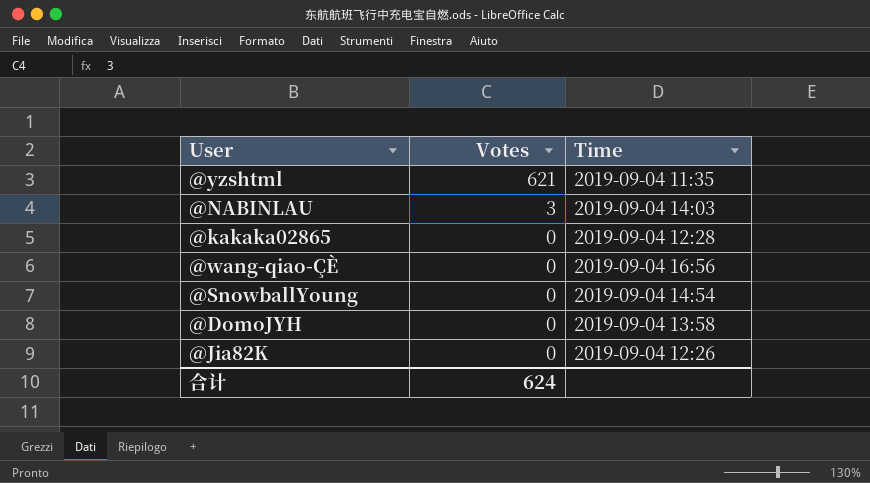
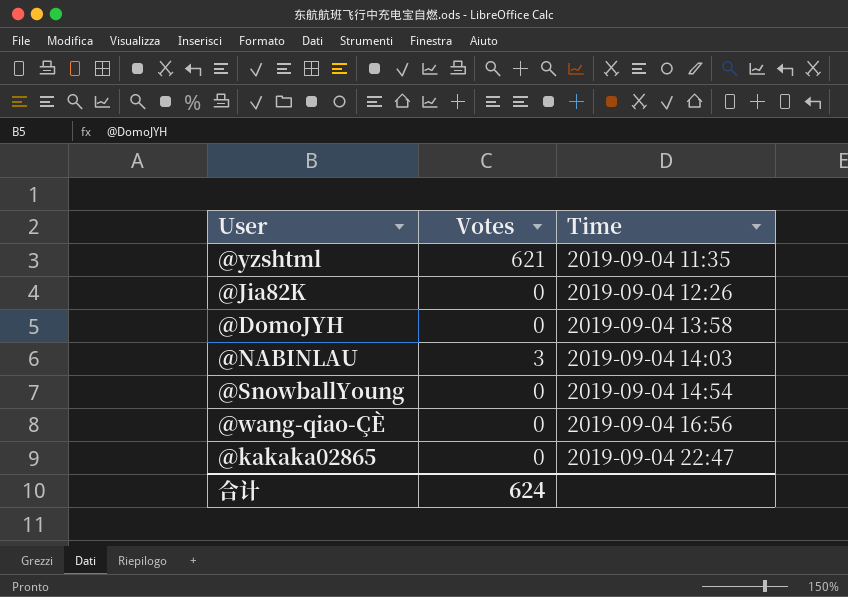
row order: Votes descending -> Time ascending
@kakaka02865 | Time: 2019-09-04 12:28 -> 2019-09-04 22:47

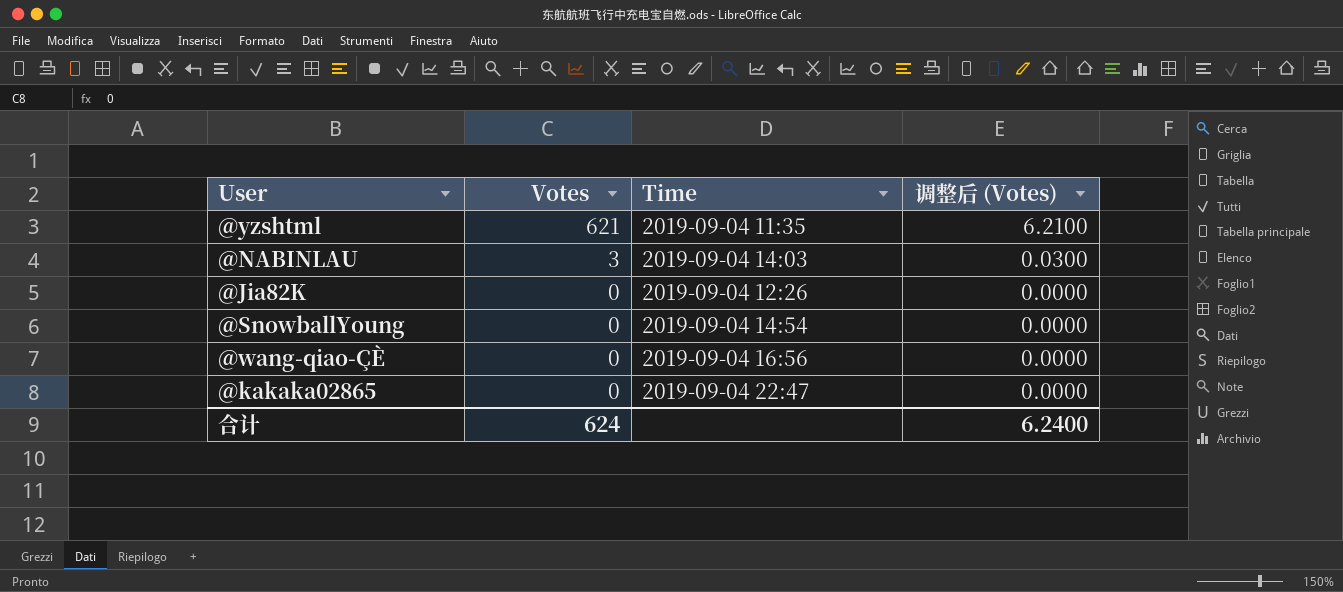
row order: Time ascending -> Votes descending
column 调整后 (Votes) | formula: none -> [Votes] * 0.01
row @DomoJYH: 0 | 2019-09-04 13:58 -> none

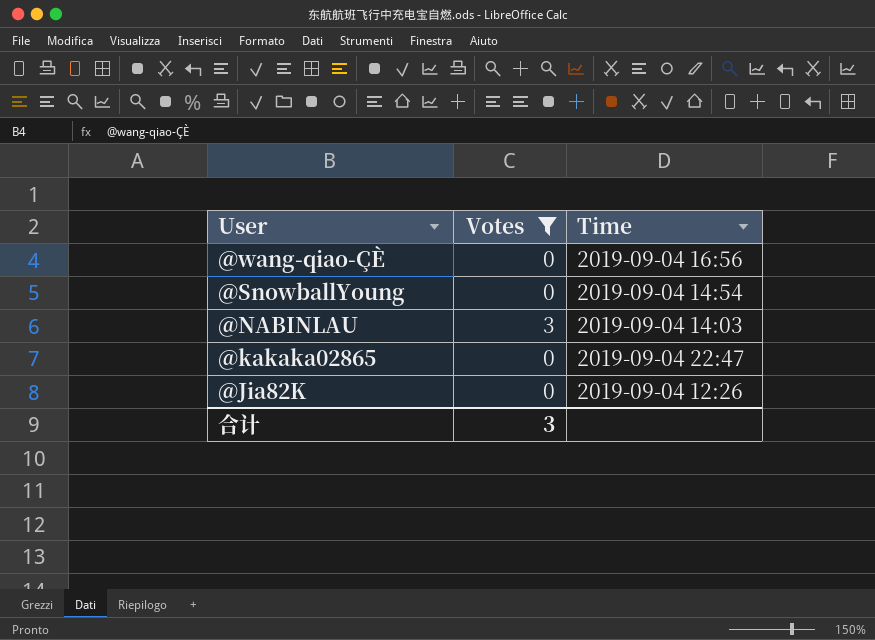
filter: none -> Votes != 621
row order: Votes descending -> User descending
column 调整后 (Votes) | formula: [Votes] * 0.01 -> none
合计 | Votes: 624 -> 3

